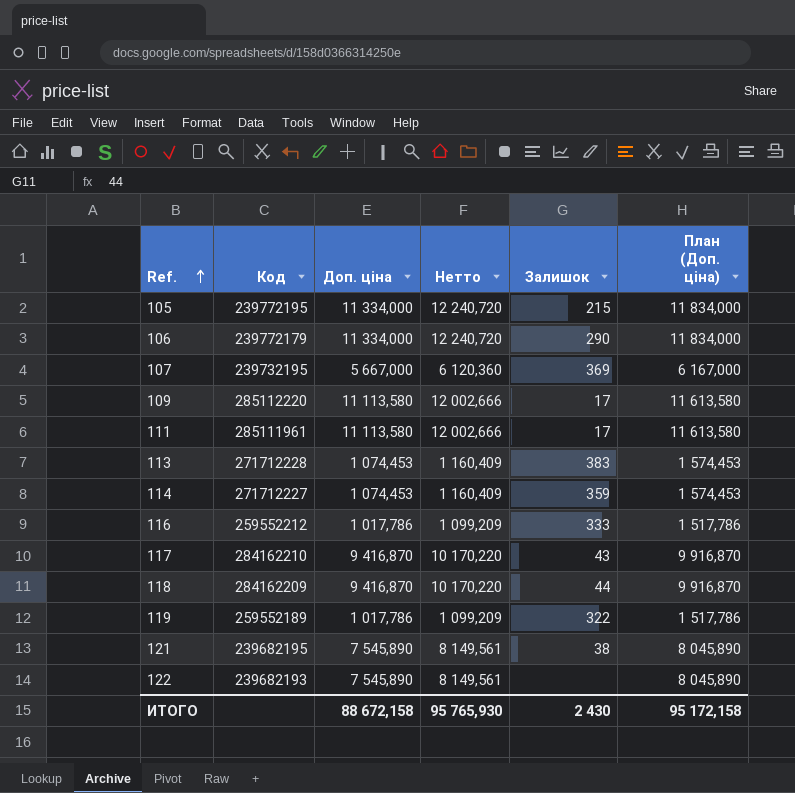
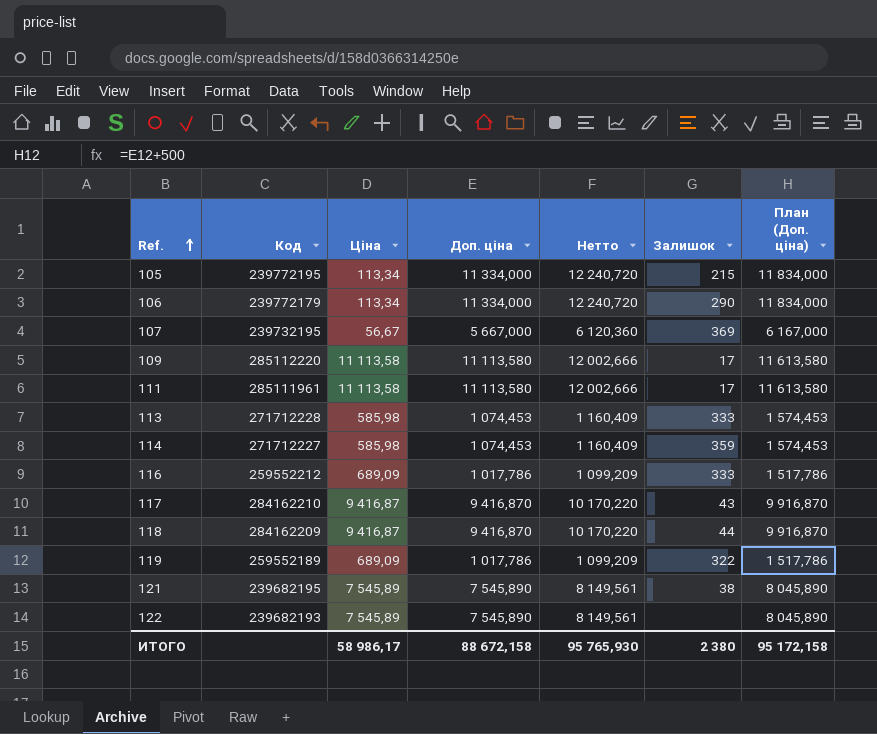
column Ціна | position: none -> 3
113 | Залишок: 383 -> 333
ИТОГО | Залишок: 2 430 -> 2 380

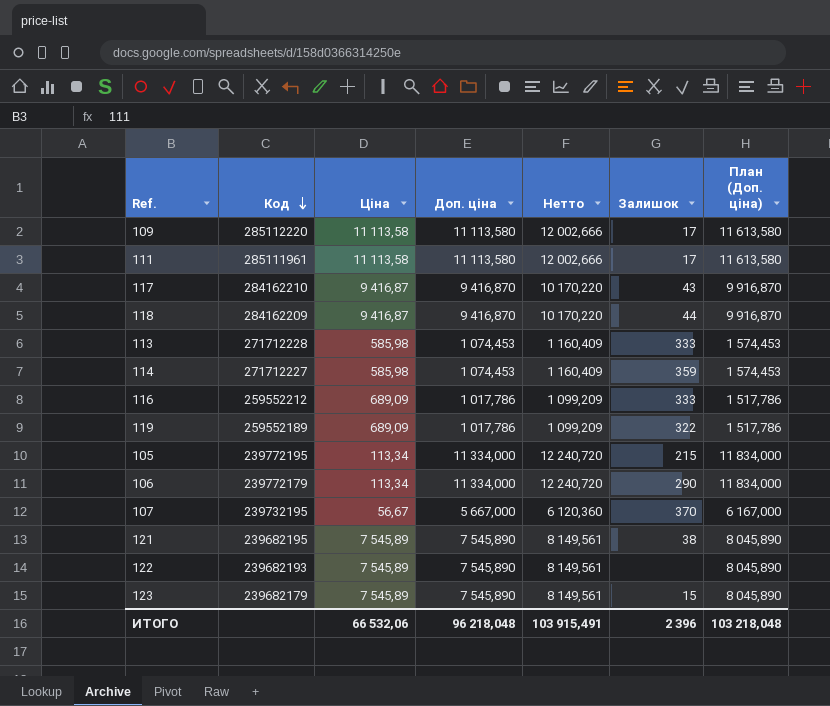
row order: Ref. ascending -> Код descending
107 | Залишок: 369 -> 370
row 123: none -> 239682179 | 7 545,89 | 7 545,890 | 8 149,561 | 15 | 8 045,890
ИТОГО | Ціна: 58 986,17 -> 66 532,06
ИТОГО | Доп. ціна: 88 672,158 -> 96 218,048
ИТОГО | Нетто: 95 765,930 -> 103 915,491
ИТОГО | Залишок: 2 380 -> 2 396
ИТОГО | План (Доп. ціна): 95 172,158 -> 103 218,048

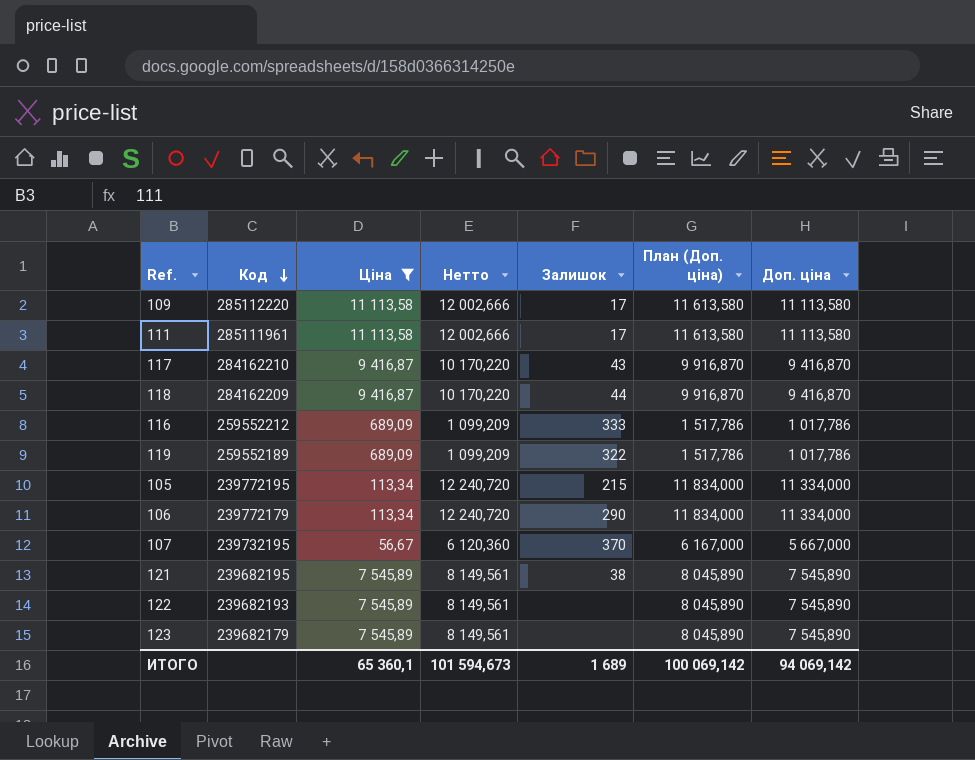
filter: none -> Ціна != 585,98
column Доп. ціна | position: 4 -> 7
123 | Залишок: 15 -> none
ИТОГО | Ціна: 66 532,06 -> 65 360,1
ИТОГО | Нетто: 103 915,491 -> 101 594,673
ИТОГО | Залишок: 2 396 -> 1 689
ИТОГО | План (Доп. ціна): 103 218,048 -> 100 069,142
ИТОГО | Доп. ціна: 96 218,048 -> 94 069,142

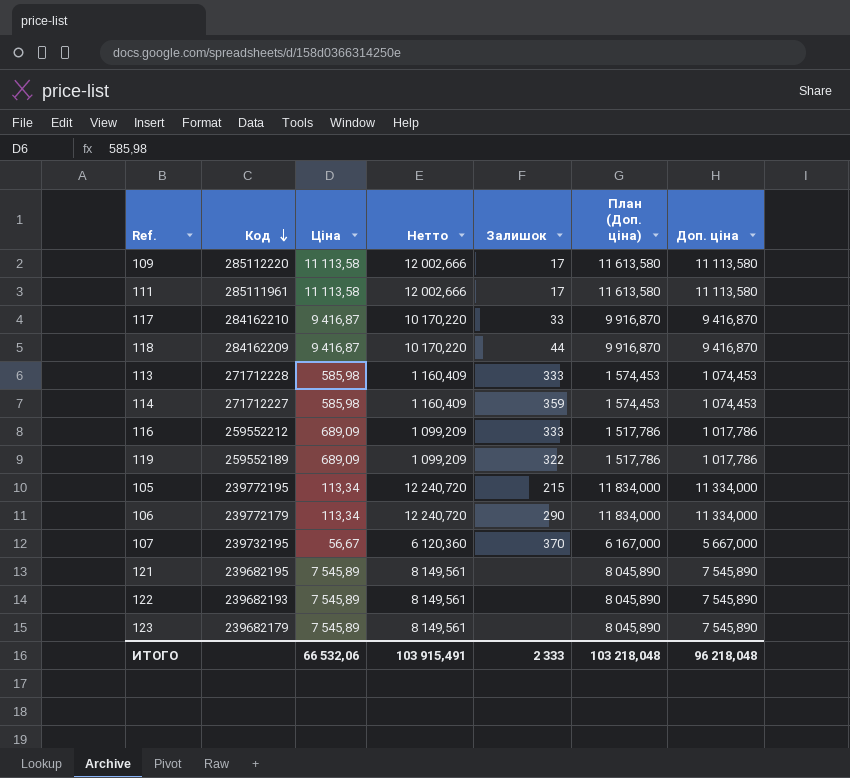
filter: Ціна != 585,98 -> none
117 | Залишок: 43 -> 33
121 | Залишок: 38 -> none
ИТОГО | Ціна: 65 360,1 -> 66 532,06
ИТОГО | Нетто: 101 594,673 -> 103 915,491
ИТОГО | Залишок: 1 689 -> 2 333
ИТОГО | План (Доп. ціна): 100 069,142 -> 103 218,048
ИТОГО | Доп. ціна: 94 069,142 -> 96 218,048

